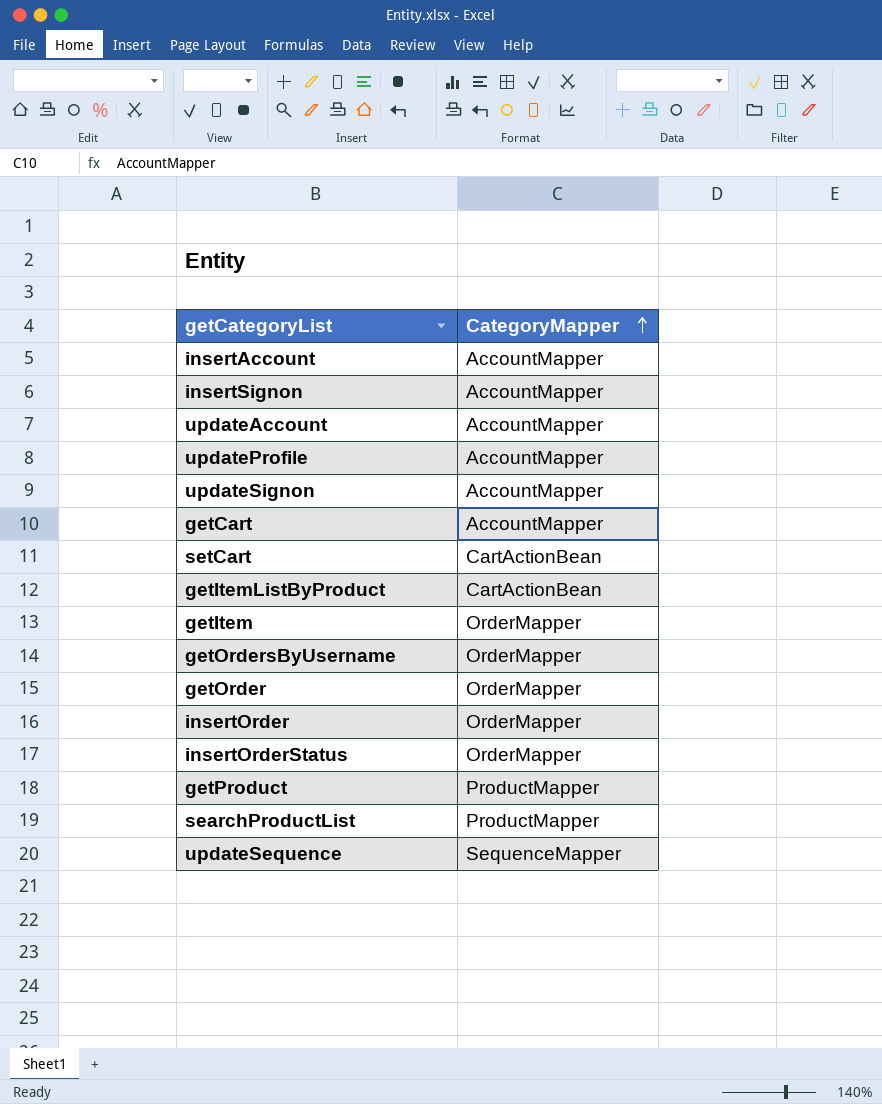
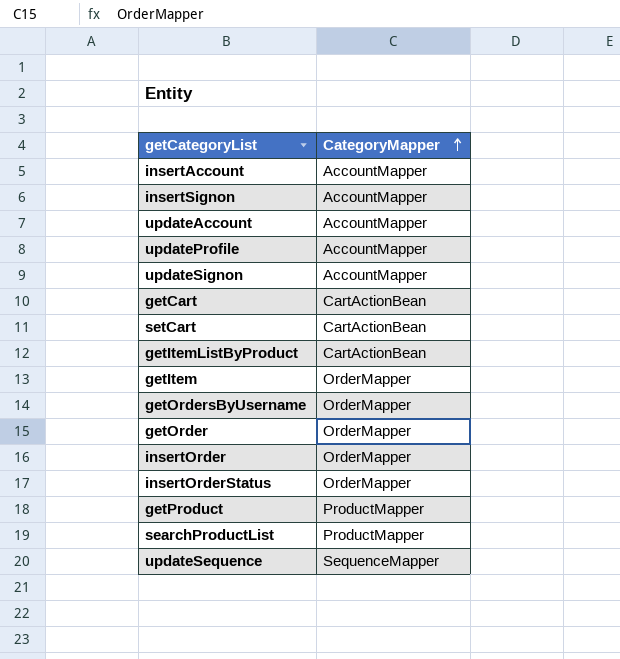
getCart | CategoryMapper: AccountMapper -> CartActionBean

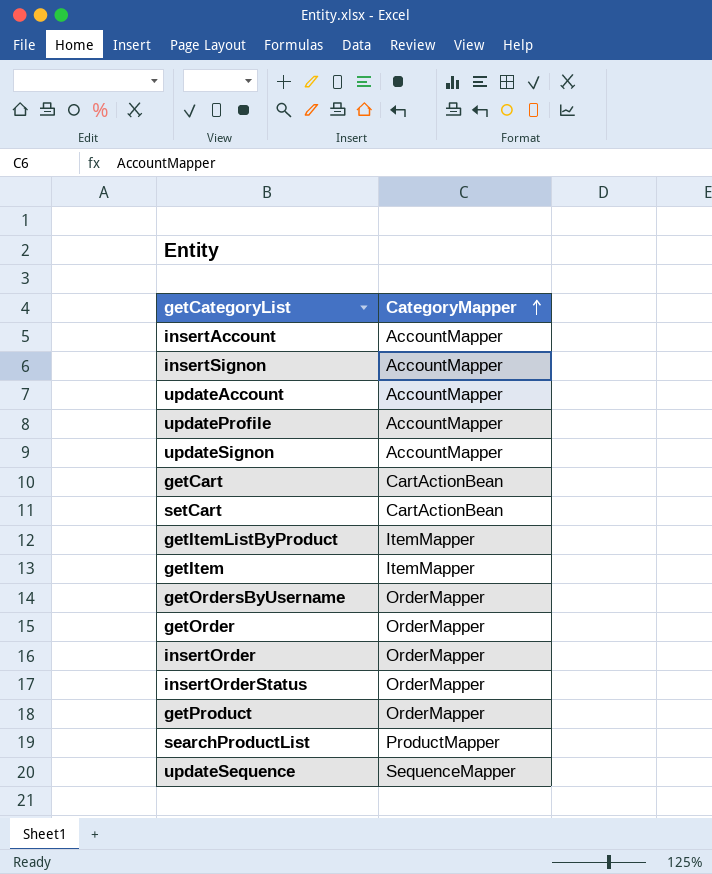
getItemListByProduct | CategoryMapper: CartActionBean -> ItemMapper
getItem | CategoryMapper: OrderMapper -> ItemMapper
getProduct | CategoryMapper: ProductMapper -> OrderMapper

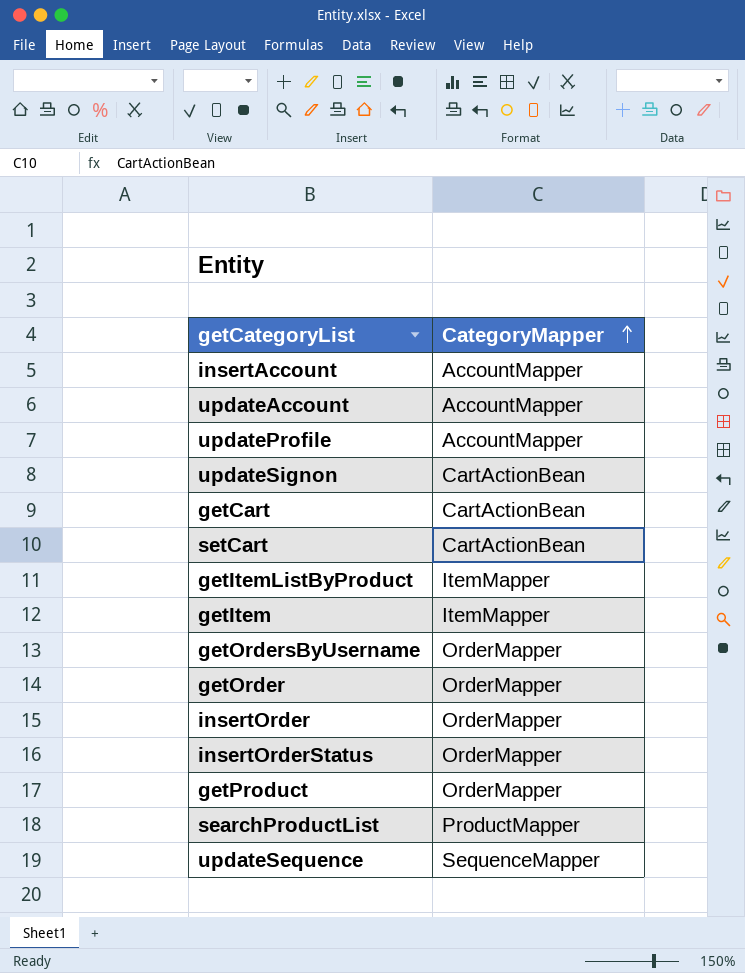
row insertSignon: AccountMapper -> none
updateSignon | CategoryMapper: AccountMapper -> CartActionBean

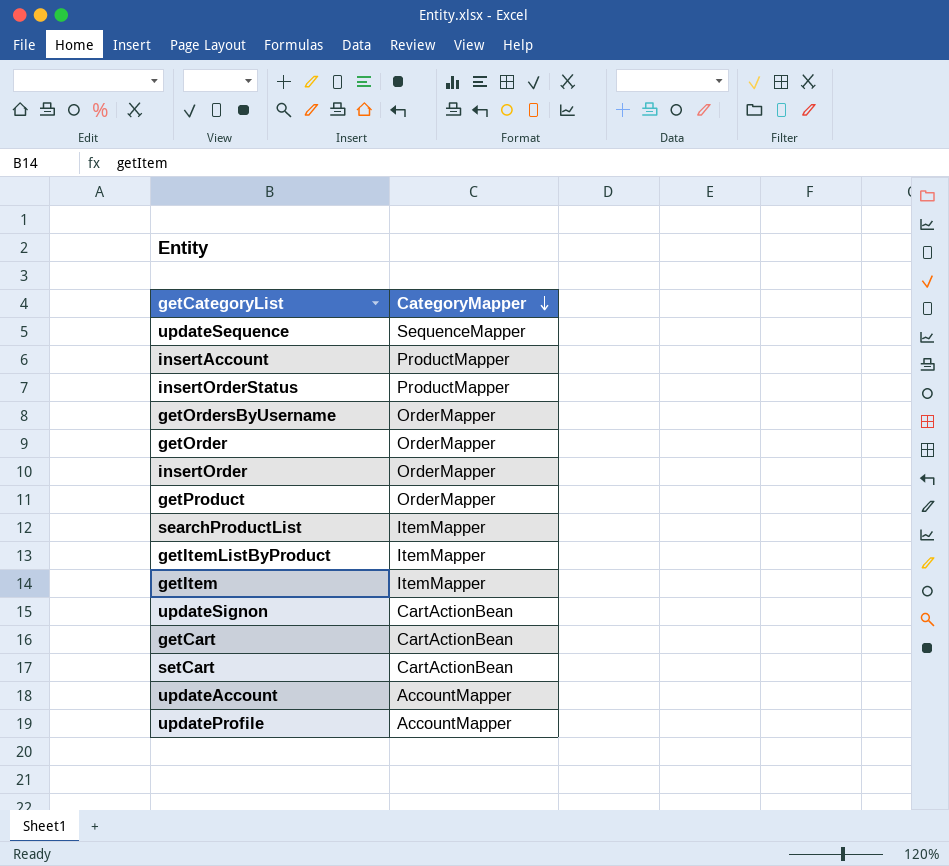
row order: CategoryMapper ascending -> CategoryMapper descending
insertAccount | CategoryMapper: AccountMapper -> ProductMapper
insertOrderStatus | CategoryMapper: OrderMapper -> ProductMapper
searchProductList | CategoryMapper: ProductMapper -> ItemMapper

